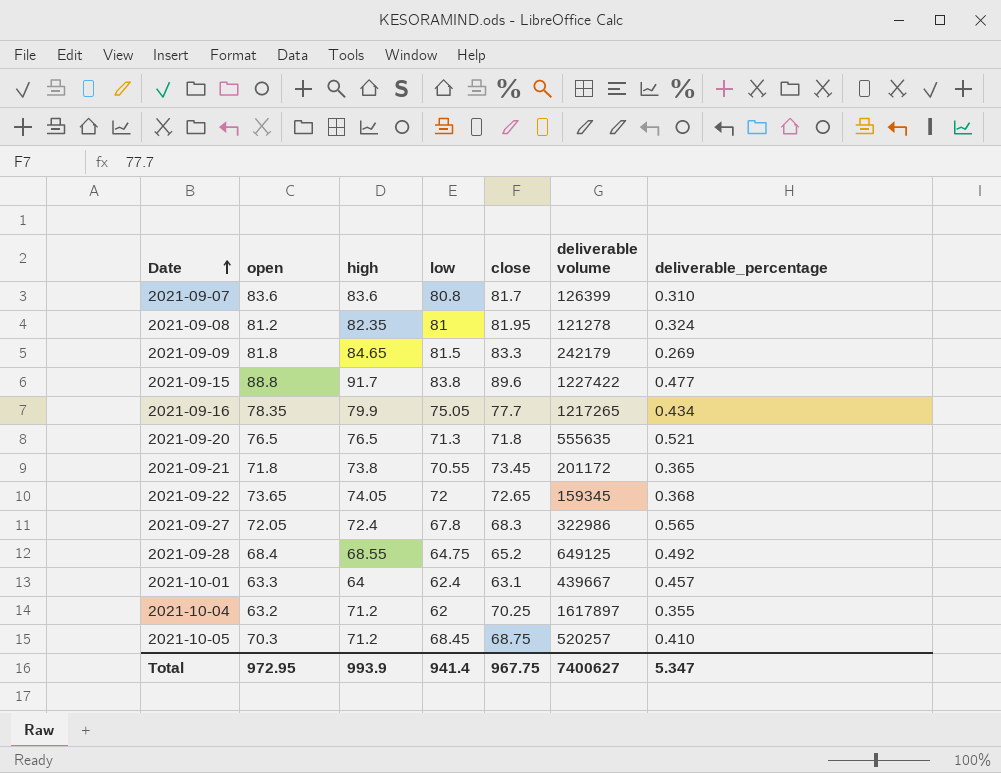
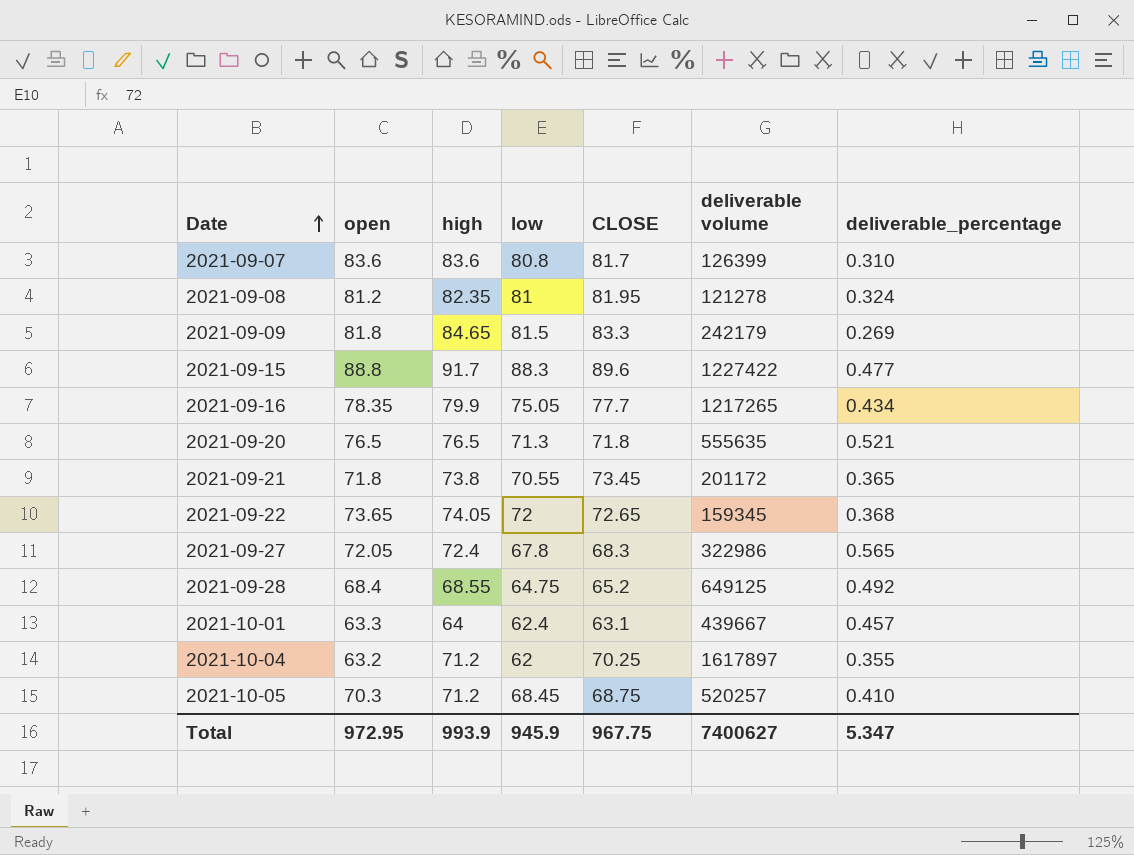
column name: close -> CLOSE
2021-09-15 | low: 83.8 -> 88.3
Total | low: 941.4 -> 945.9

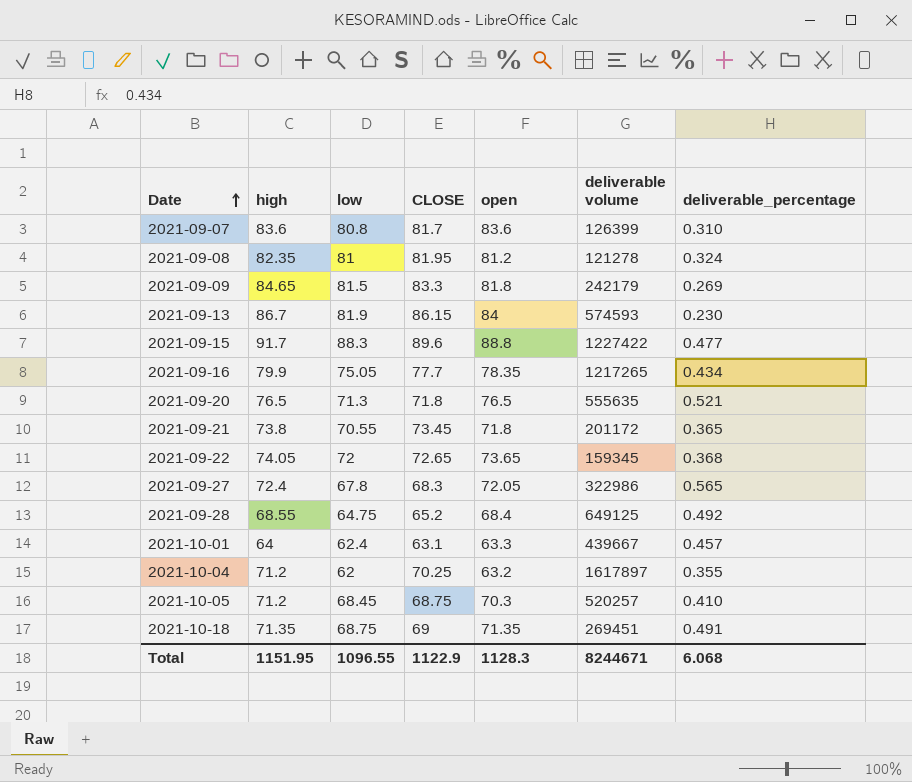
column open | position: 2 -> 5
row 2021-09-13: none -> 86.7 | 81.9 | 86.15 | 84 | 574593 | 0.230
row 2021-10-18: none -> 71.35 | 68.75 | 69 | 71.35 | 269451 | 0.491
Total | high: 993.9 -> 1151.95
Total | low: 945.9 -> 1096.55
Total | CLOSE: 967.75 -> 1122.9
Total | open: 972.95 -> 1128.3
Total | deliverable volume: 7400627 -> 8244671
Total | deliverable_percentage: 5.347 -> 6.068

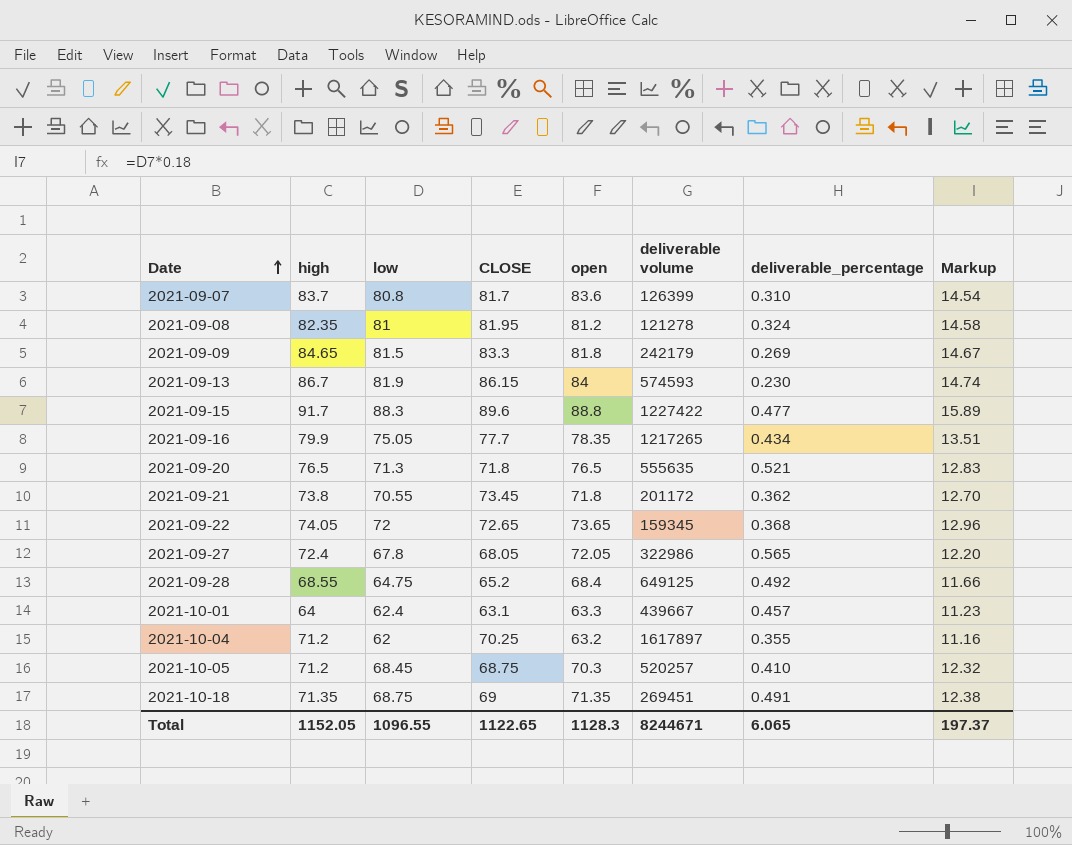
column Markup | formula: none -> [low] * 0.18
2021-09-07 | high: 83.6 -> 83.7
2021-09-21 | deliverable_percentage: 0.365 -> 0.362
2021-09-27 | CLOSE: 68.3 -> 68.05
Total | high: 1151.95 -> 1152.05
Total | CLOSE: 1122.9 -> 1122.65
Total | deliverable_percentage: 6.068 -> 6.065

